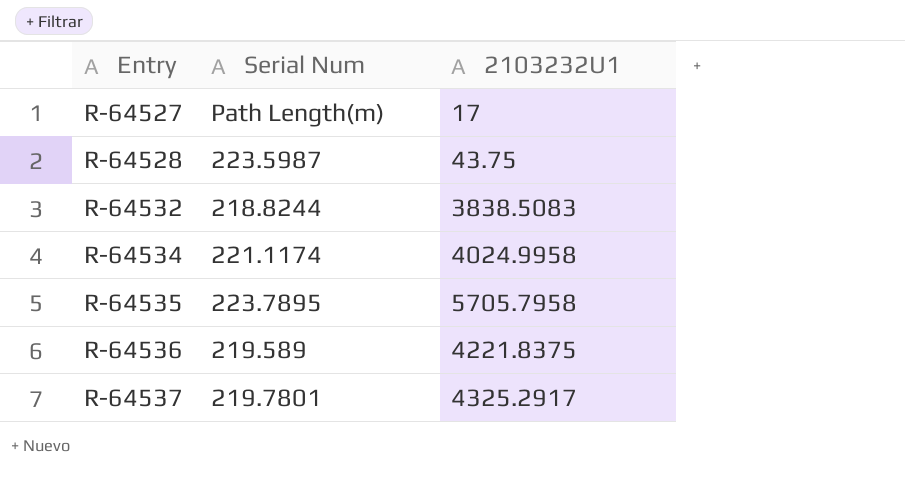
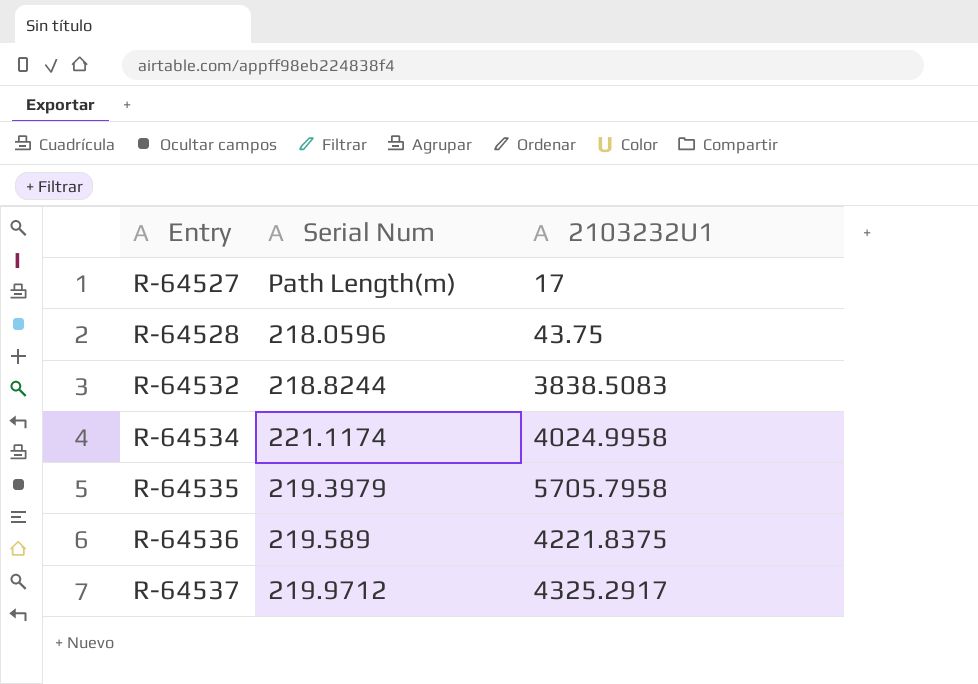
R-64528 | Serial Num: 223.5987 -> 218.0596
R-64535 | Serial Num: 223.7895 -> 219.3979
R-64537 | Serial Num: 219.7801 -> 219.9712

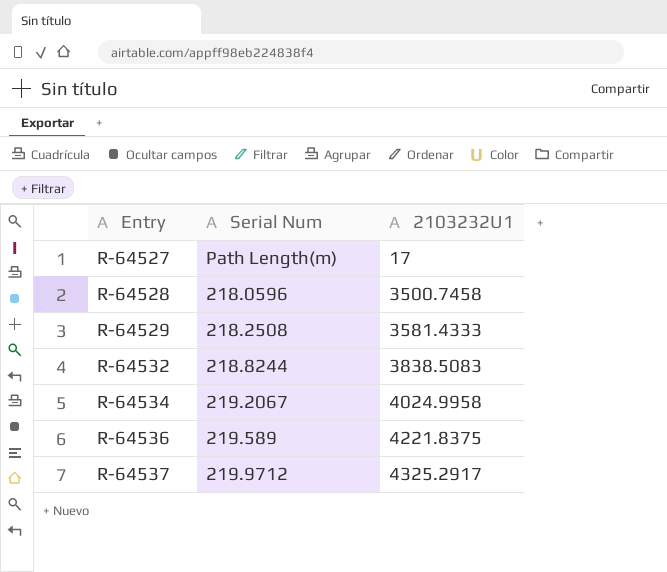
row R-64535: 219.3979 | 5705.7958 -> none
R-64528 | 2103232U1: 43.75 -> 3500.7458
row R-64529: none -> 218.2508 | 3581.4333
R-64534 | Serial Num: 221.1174 -> 219.2067

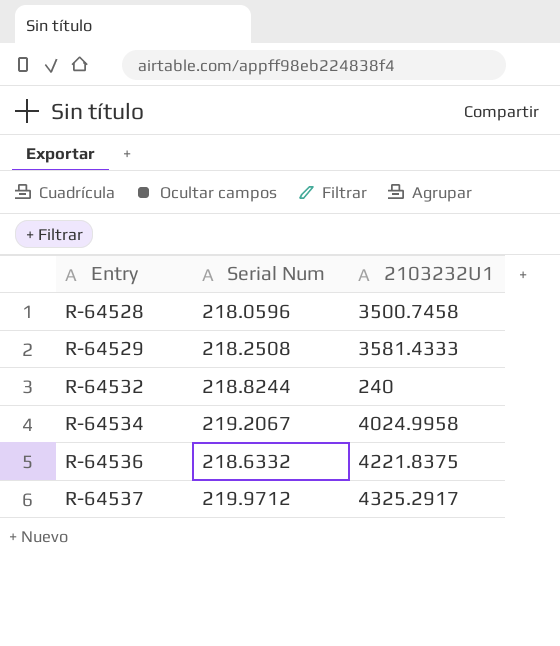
row R-64527: Path Length(m) | 17 -> none
R-64532 | 2103232U1: 3838.5083 -> 240
R-64536 | Serial Num: 219.589 -> 218.6332

